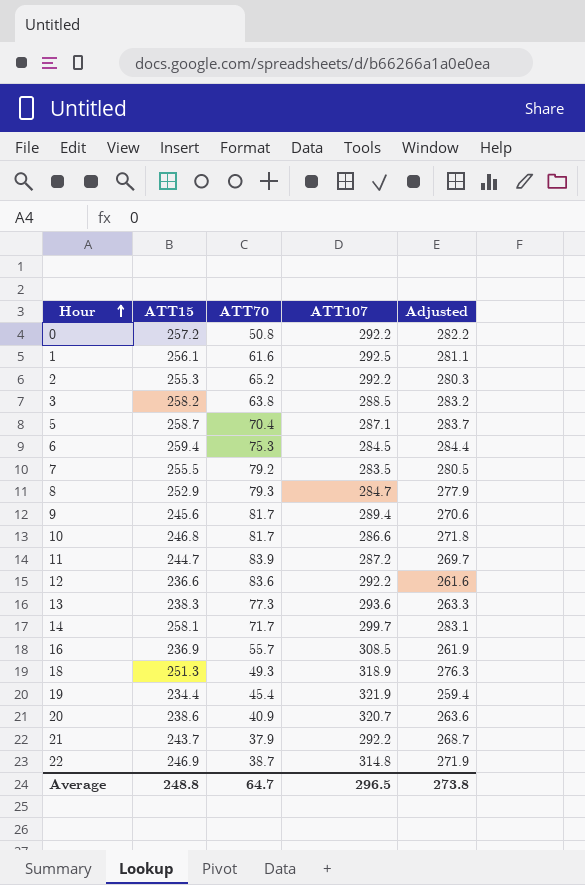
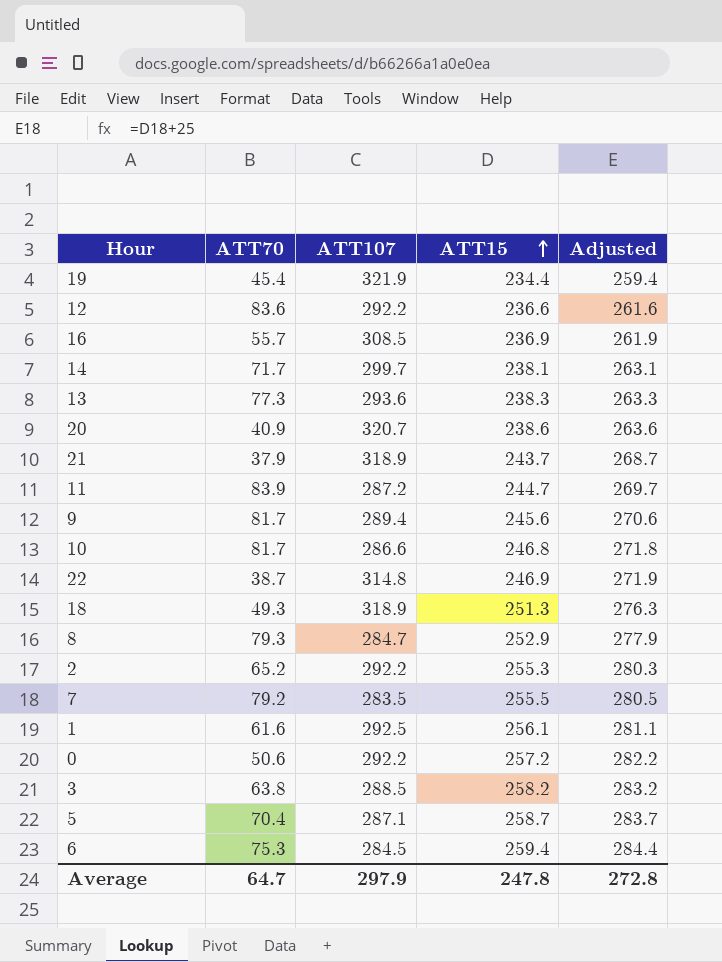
row order: Hour ascending -> ATT15 ascending
column ATT15 | position: 2 -> 4
14 | ATT15: 258.1 -> 238.1
14 | Adjusted: 283.1 -> 263.1
21 | ATT107: 292.2 -> 318.9
0 | ATT70: 50.8 -> 50.6
Average | ATT107: 296.5 -> 297.9
Average | ATT15: 248.8 -> 247.8
Average | Adjusted: 273.8 -> 272.8

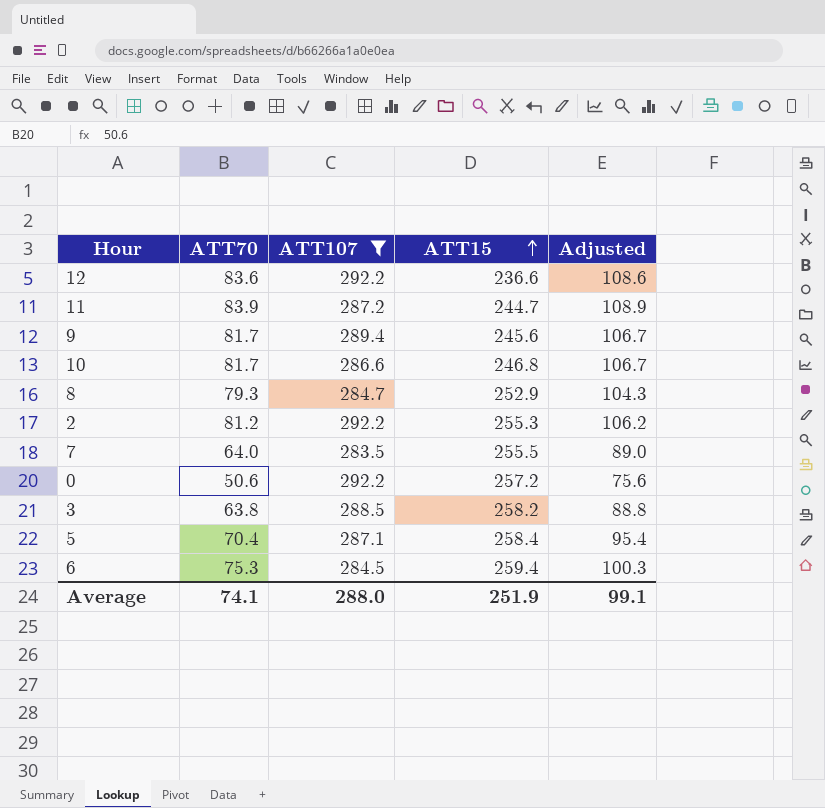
filter: none -> ATT107 <= 292.2
column Adjusted | formula: [ATT15] + 25 -> [ATT70] + 25
2 | ATT70: 65.2 -> 81.2
7 | ATT70: 79.2 -> 64.0
5 | ATT15: 258.7 -> 258.4
Average | ATT70: 64.7 -> 74.1
Average | ATT107: 297.9 -> 288.0
Average | ATT15: 247.8 -> 251.9
Average | Adjusted: 272.8 -> 99.1

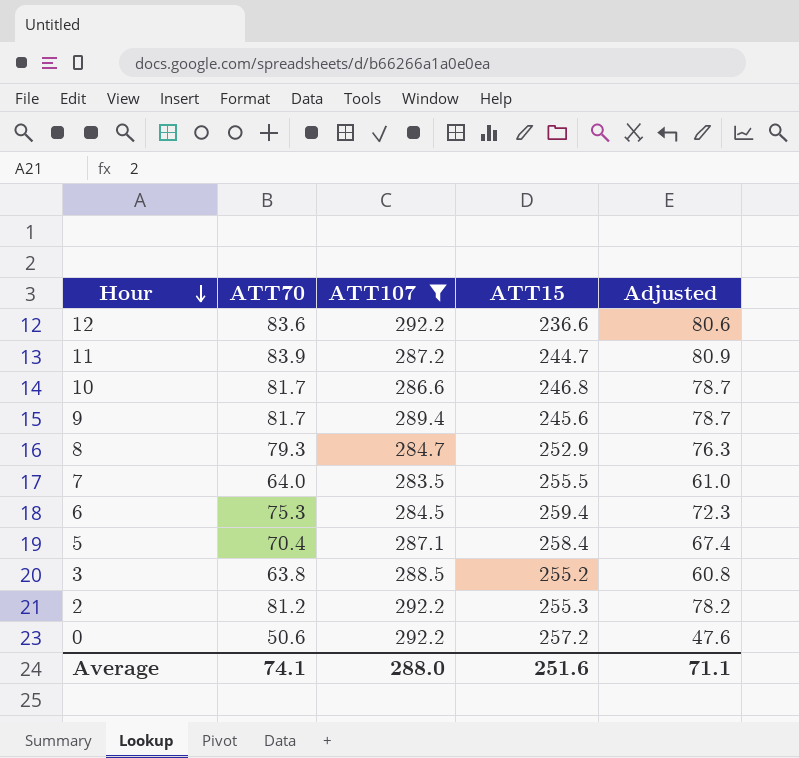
row order: ATT15 ascending -> Hour descending
column Adjusted | formula: [ATT70] + 25 -> [ATT70] - 3
3 | ATT15: 258.2 -> 255.2
Average | ATT15: 251.9 -> 251.6
Average | Adjusted: 99.1 -> 71.1

